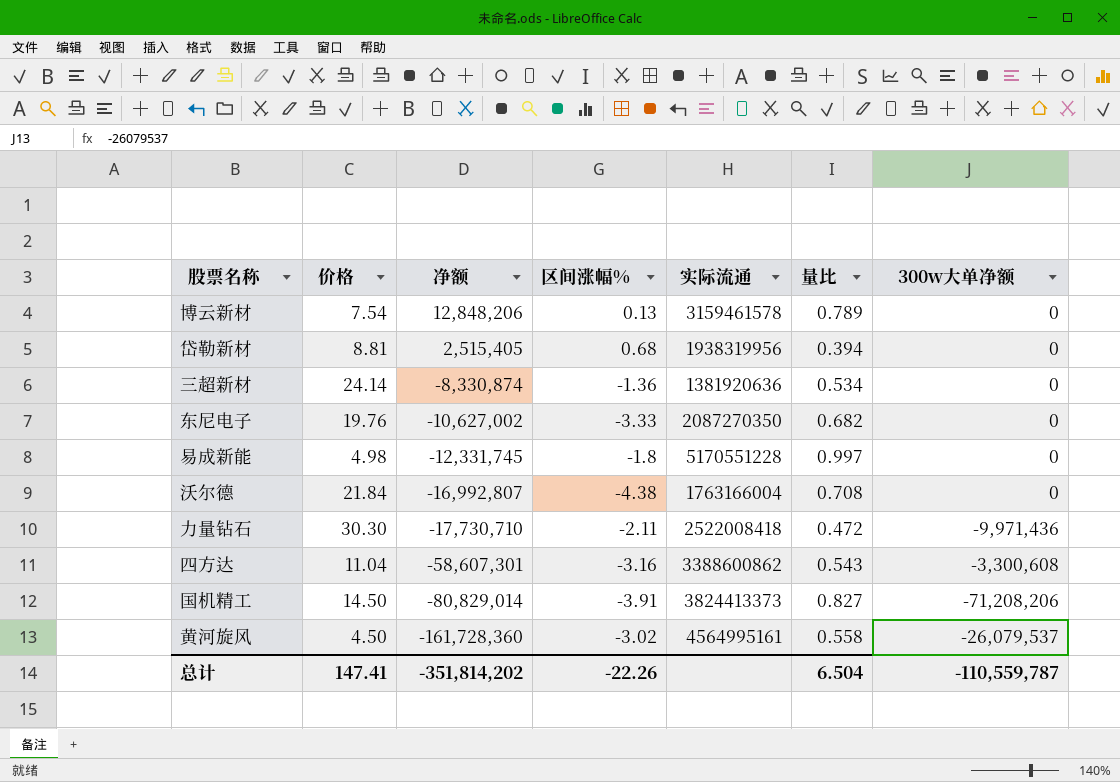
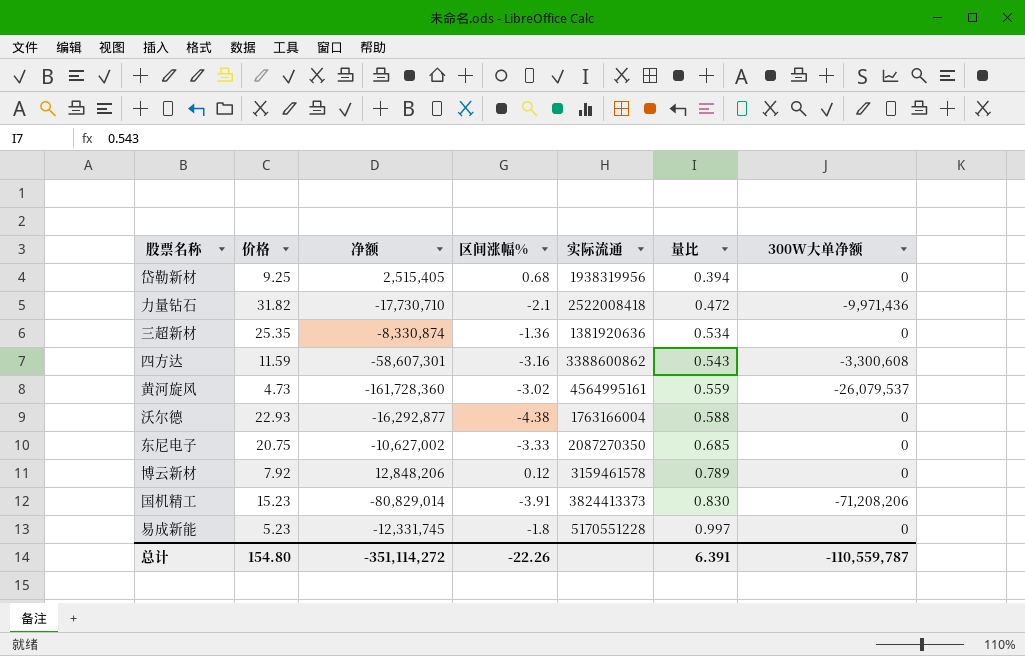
row order: 净额 descending -> 量比 ascending
column name: 300w大单净额 -> 300W大单净额
岱勒新材 | 价格: 8.81 -> 9.25
力量钻石 | 价格: 30.30 -> 31.82
力量钻石 | 区间涨幅%: -2.11 -> -2.1
三超新材 | 价格: 24.14 -> 25.35
四方达 | 价格: 11.04 -> 11.59
黄河旋风 | 价格: 4.50 -> 4.73
黄河旋风 | 量比: 0.558 -> 0.559
沃尔德 | 价格: 21.84 -> 22.93
沃尔德 | 净额: -16,992,807 -> -16,292,877
沃尔德 | 量比: 0.708 -> 0.588
东尼电子 | 价格: 19.76 -> 20.75
东尼电子 | 量比: 0.682 -> 0.685
博云新材 | 价格: 7.54 -> 7.92
博云新材 | 区间涨幅%: 0.13 -> 0.12
国机精工 | 价格: 14.50 -> 15.23
国机精工 | 量比: 0.827 -> 0.830
易成新能 | 价格: 4.98 -> 5.23
总计 | 价格: 147.41 -> 154.80
总计 | 净额: -351,814,202 -> -351,114,272
总计 | 量比: 6.504 -> 6.391

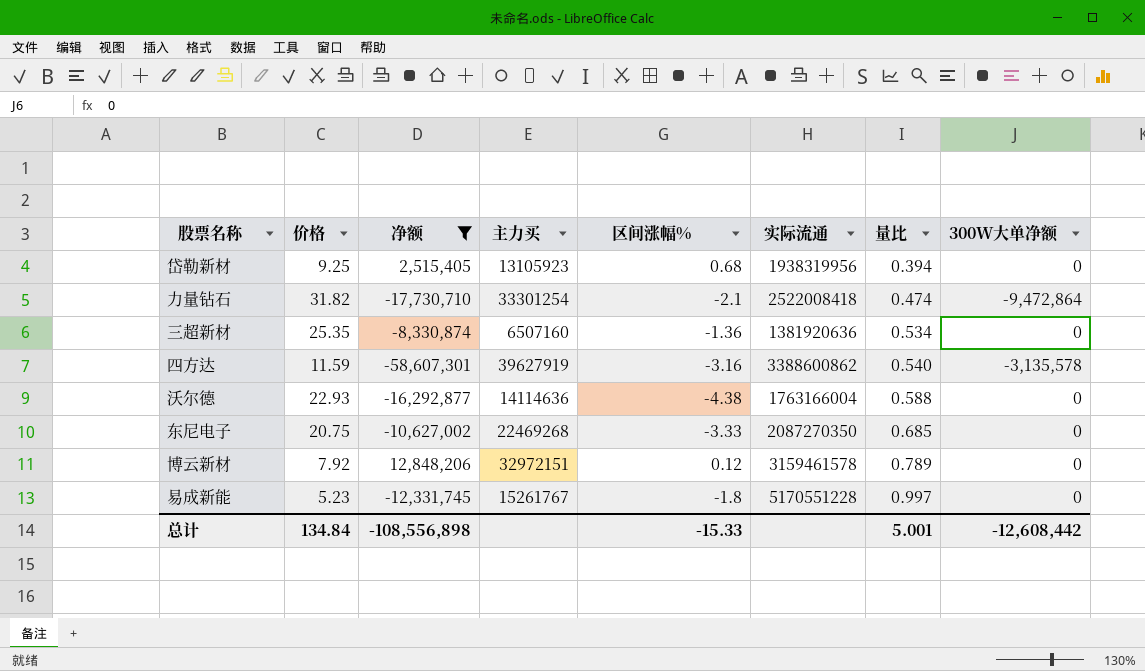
filter: none -> 净额 >= -58,607,301
column 主力买 | position: none -> 4
力量钻石 | 量比: 0.472 -> 0.474
力量钻石 | 300W大单净额: -9,971,436 -> -9,472,864
四方达 | 量比: 0.543 -> 0.540
四方达 | 300W大单净额: -3,300,608 -> -3,135,578
总计 | 价格: 154.80 -> 134.84
总计 | 净额: -351,114,272 -> -108,556,898
总计 | 区间涨幅%: -22.26 -> -15.33
总计 | 量比: 6.391 -> 5.001
总计 | 300W大单净额: -110,559,787 -> -12,608,442

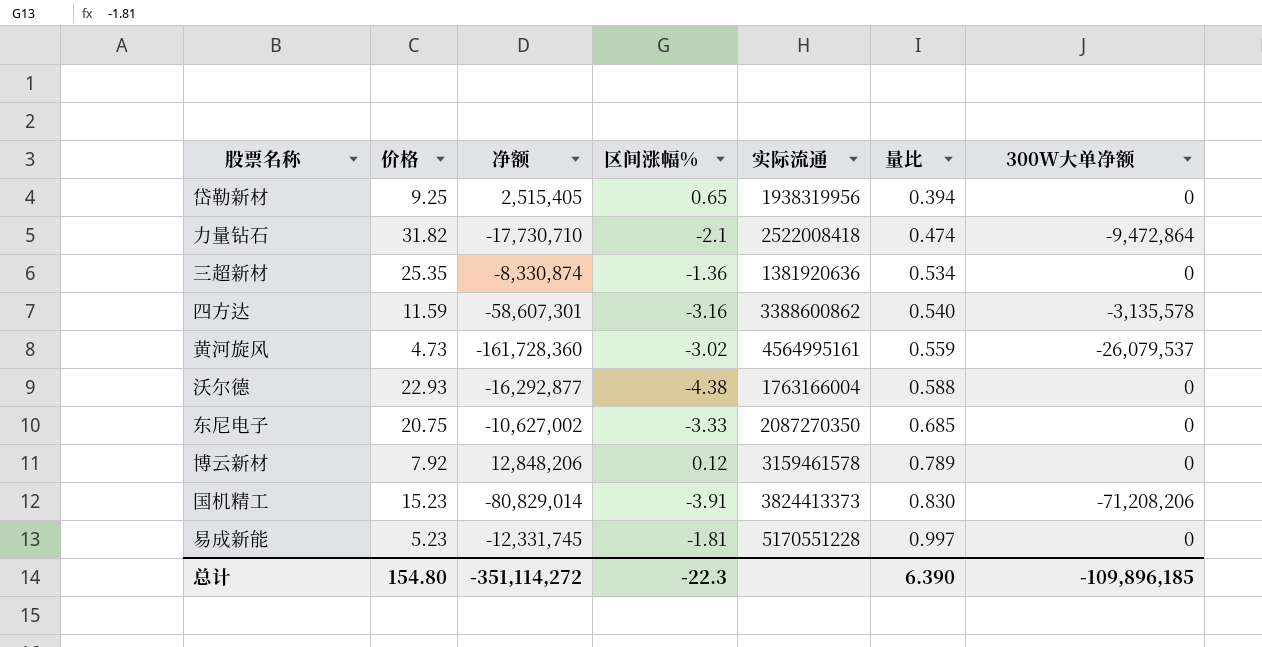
filter: 净额 >= -58,607,301 -> none
column 主力买 | position: 4 -> none
岱勒新材 | 区间涨幅%: 0.68 -> 0.65
易成新能 | 区间涨幅%: -1.8 -> -1.81
总计 | 价格: 134.84 -> 154.80
总计 | 净额: -108,556,898 -> -351,114,272
总计 | 区间涨幅%: -15.33 -> -22.3
总计 | 量比: 5.001 -> 6.390
总计 | 300W大单净额: -12,608,442 -> -109,896,185

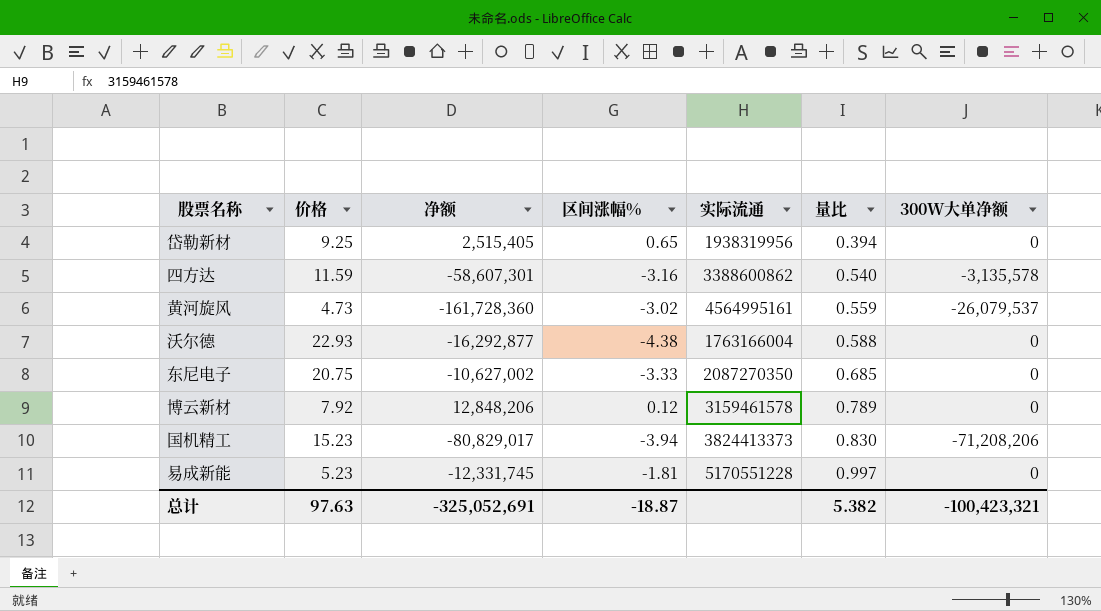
row 力量钻石: 31.82 | -17,730,710 | -2.1 | 2522008418 | 0.474 | -9,472,864 -> none
row 三超新材: 25.35 | -8,330,874 | -1.36 | 1381920636 | 0.534 | 0 -> none
国机精工 | 净额: -80,829,014 -> -80,829,017
国机精工 | 区间涨幅%: -3.91 -> -3.94
总计 | 价格: 154.80 -> 97.63
总计 | 净额: -351,114,272 -> -325,052,691
总计 | 区间涨幅%: -22.3 -> -18.87
总计 | 量比: 6.390 -> 5.382
总计 | 300W大单净额: -109,896,185 -> -100,423,321

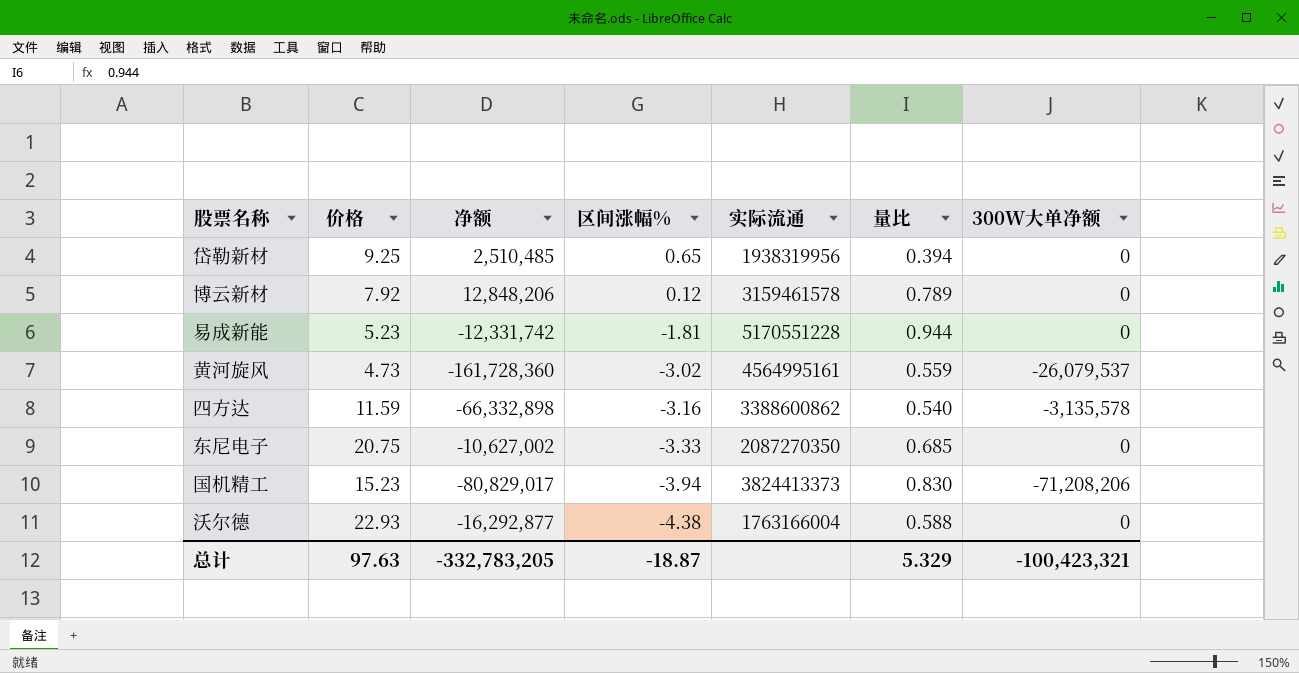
row order: 量比 ascending -> 区间涨幅% descending
岱勒新材 | 净额: 2,515,405 -> 2,510,485
易成新能 | 净额: -12,331,745 -> -12,331,742
易成新能 | 量比: 0.997 -> 0.944
四方达 | 净额: -58,607,301 -> -66,332,898
总计 | 净额: -325,052,691 -> -332,783,205
总计 | 量比: 5.382 -> 5.329

